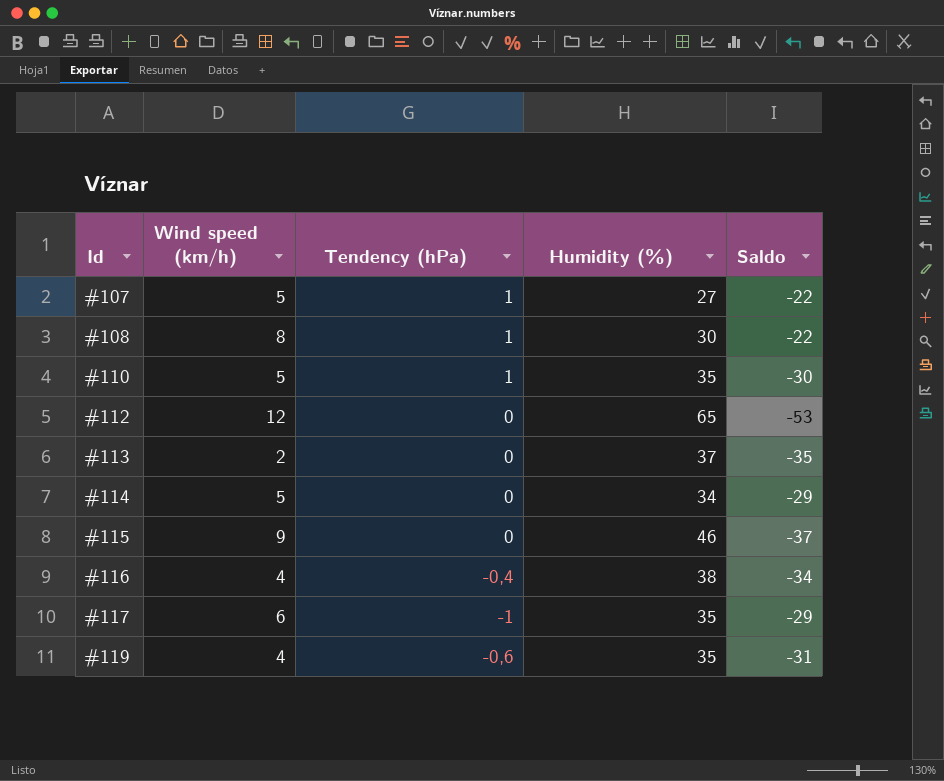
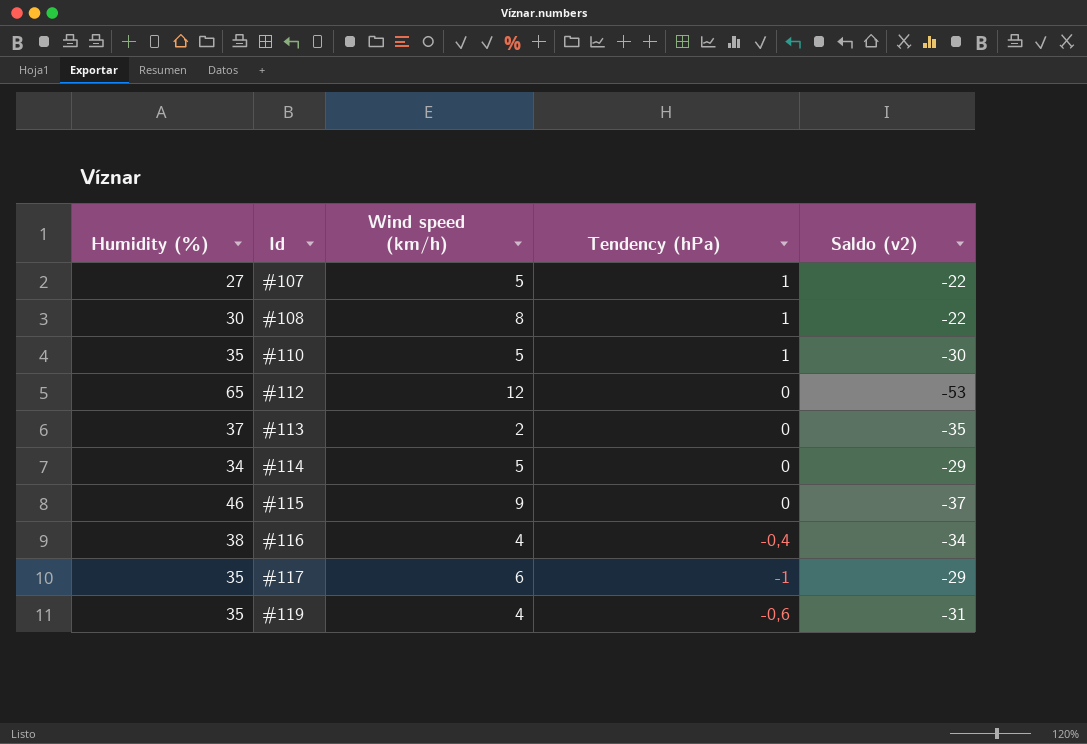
column Humidity (%) | position: 4 -> 1
column name: Saldo -> Saldo (v2)

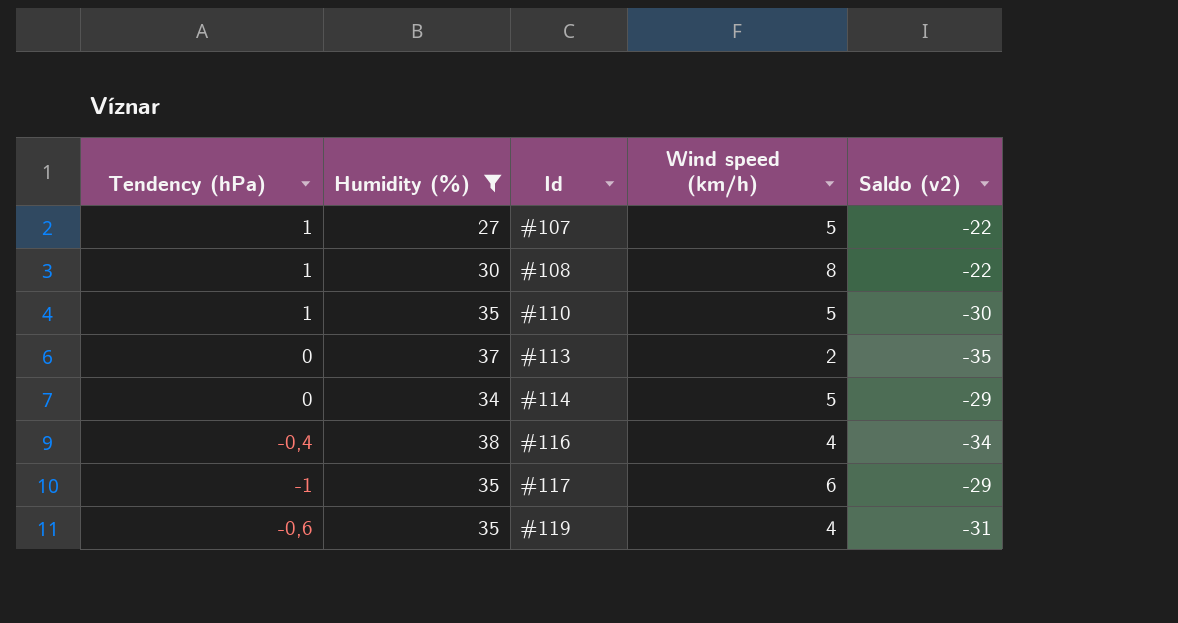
filter: none -> Humidity (%) <= 38
column Tendency (hPa) | position: 4 -> 1

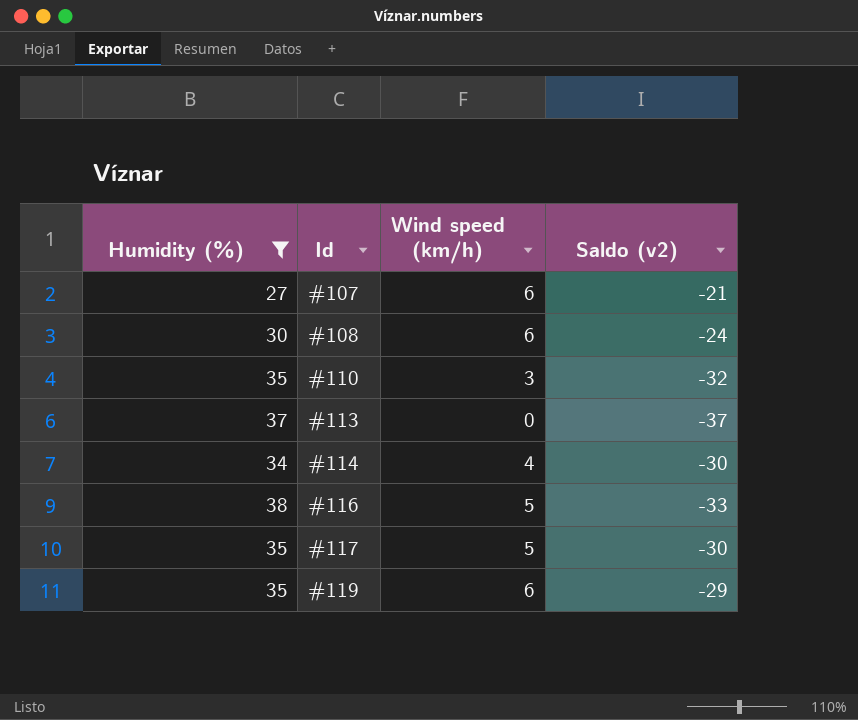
column Tendency (hPa) | position: 1 -> none
#107 | Wind speed (km/h): 5 -> 6
#107 | Saldo (v2): -22 -> -21
#108 | Wind speed (km/h): 8 -> 6
#108 | Saldo (v2): -22 -> -24
#110 | Wind speed (km/h): 5 -> 3
#110 | Saldo (v2): -30 -> -32
#113 | Wind speed (km/h): 2 -> 0
#113 | Saldo (v2): -35 -> -37
#114 | Wind speed (km/h): 5 -> 4
#114 | Saldo (v2): -29 -> -30
#116 | Wind speed (km/h): 4 -> 5
#116 | Saldo (v2): -34 -> -33
#117 | Wind speed (km/h): 6 -> 5
#117 | Saldo (v2): -29 -> -30
#119 | Wind speed (km/h): 4 -> 6
#119 | Saldo (v2): -31 -> -29

